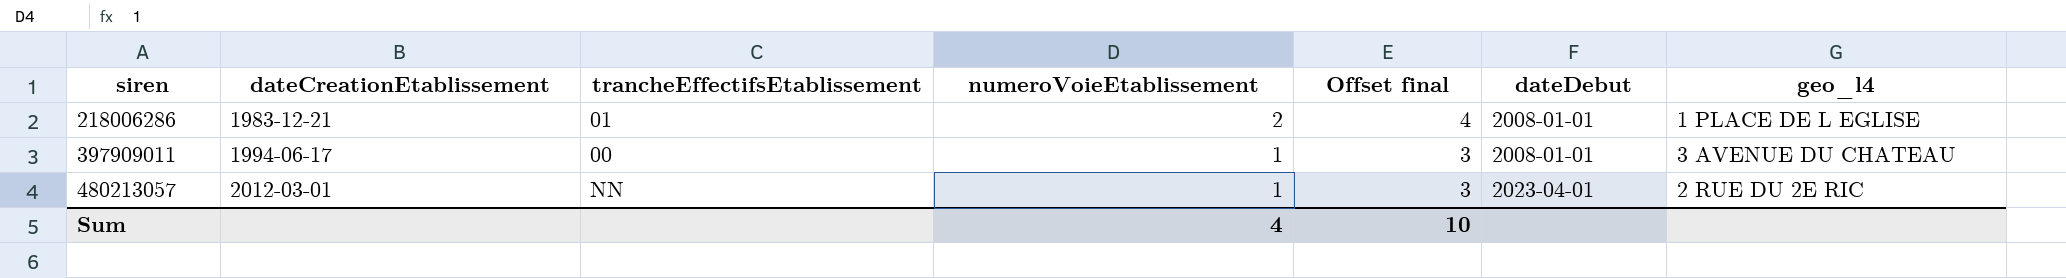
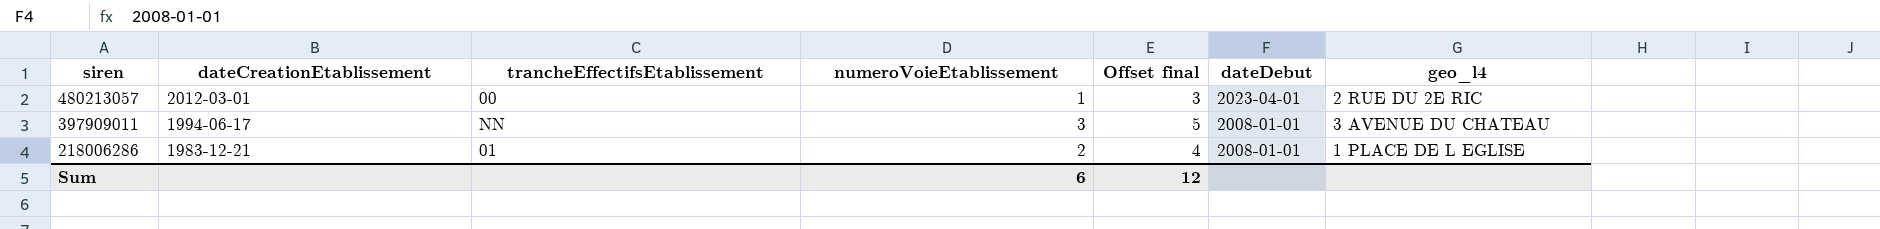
row order: siren ascending -> siren descending
480213057 | trancheEffectifsEtablissement: NN -> 00
397909011 | trancheEffectifsEtablissement: 00 -> NN
397909011 | numeroVoieEtablissement: 1 -> 3
397909011 | Offset final: 3 -> 5
Sum | numeroVoieEtablissement: 4 -> 6
Sum | Offset final: 10 -> 12

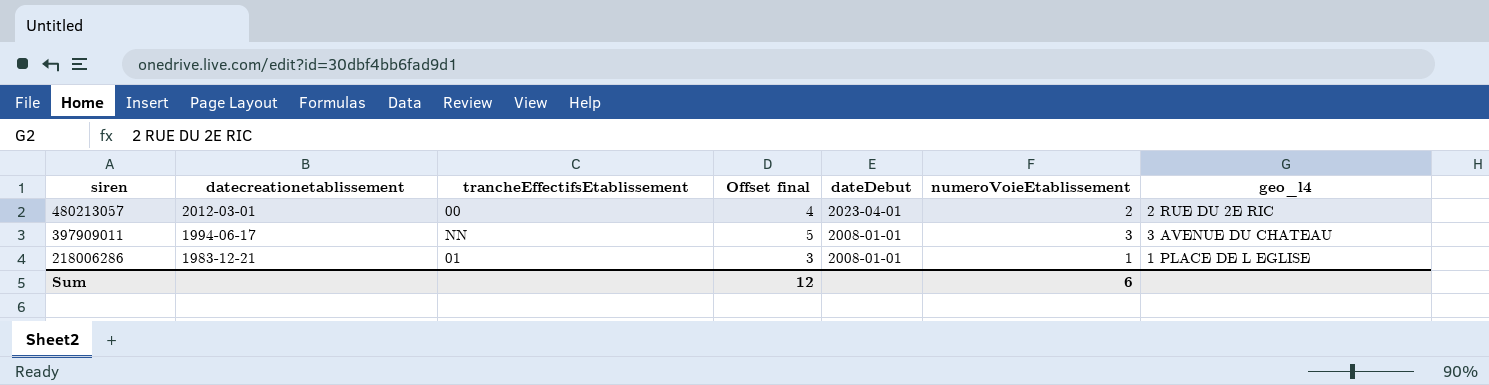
column name: dateCreationEtablissement -> datecreationetablissement
column numeroVoieEtablissement | position: 4 -> 6
480213057 | Offset final: 3 -> 4
480213057 | numeroVoieEtablissement: 1 -> 2
218006286 | Offset final: 4 -> 3
218006286 | numeroVoieEtablissement: 2 -> 1

